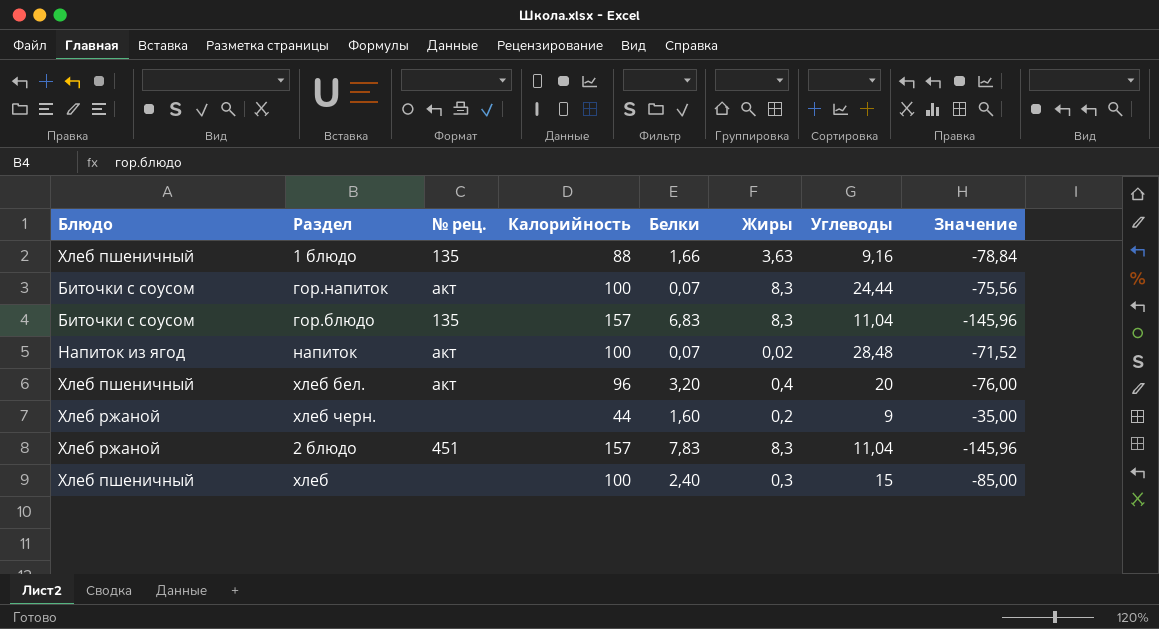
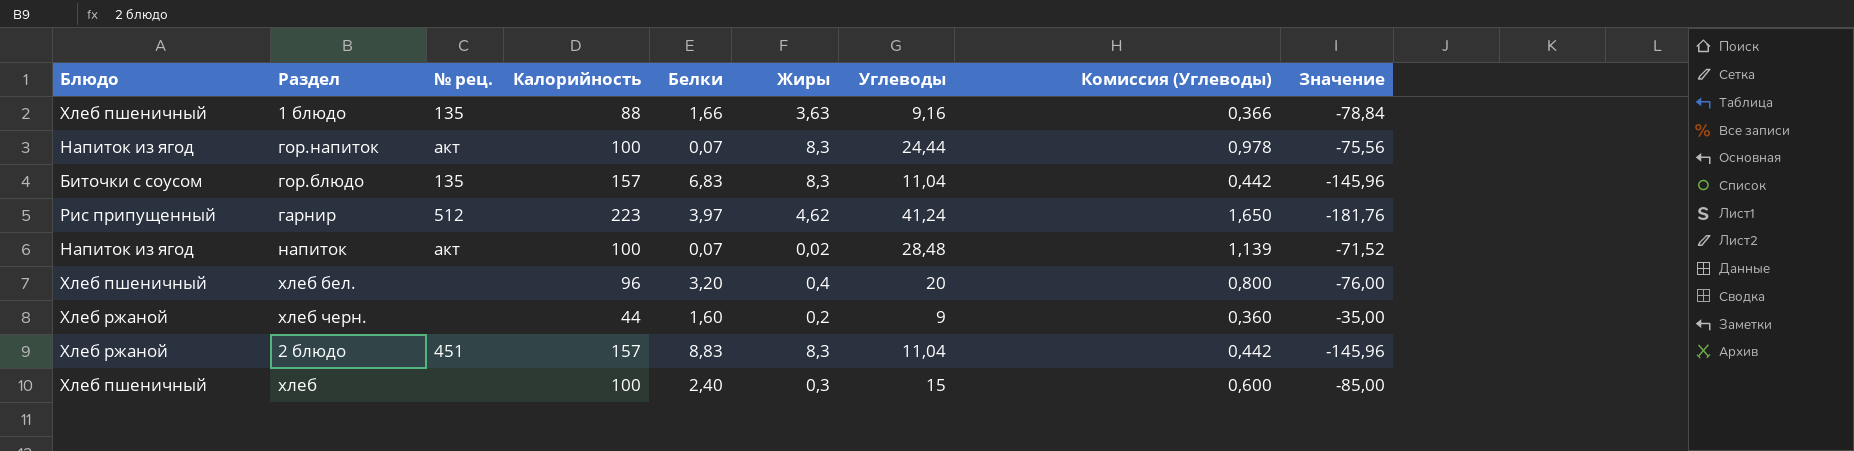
column Комиссия (Углеводы) | formula: none -> [Углеводы] * 0,04
гор.напиток | Блюдо: Биточки с соусом -> Напиток из ягод
row гарнир: none -> Рис припущенный | 512 | 223 | 3,97 | 4,62 | 41,24 | 1,650 | -181,76
хлеб бел. | № рец.: акт -> none
2 блюдо | Белки: 7,83 -> 8,83

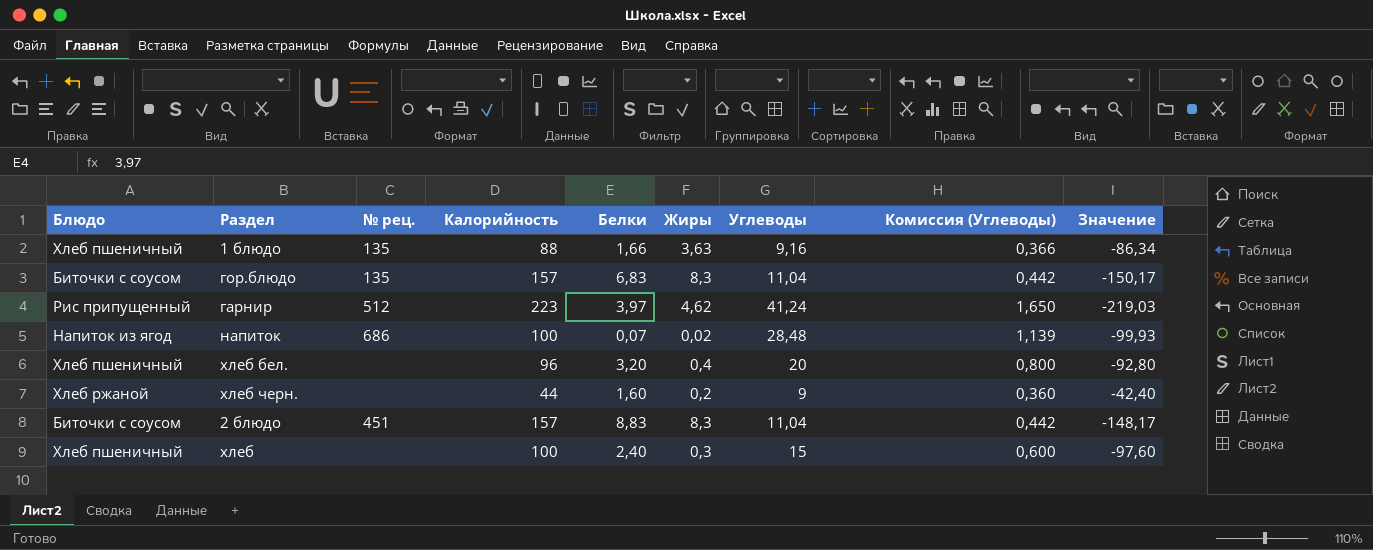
column Значение | formula: [Углеводы] - [Калорийность] -> [Белки] - [Калорийность]
row гор.напиток: Напиток из ягод | акт | 100 | 0,07 | 8,3 | 24,44 | 0,978 | -75,56 -> none
напиток | № рец.: акт -> 686
2 блюдо | Блюдо: Хлеб ржаной -> Биточки с соусом

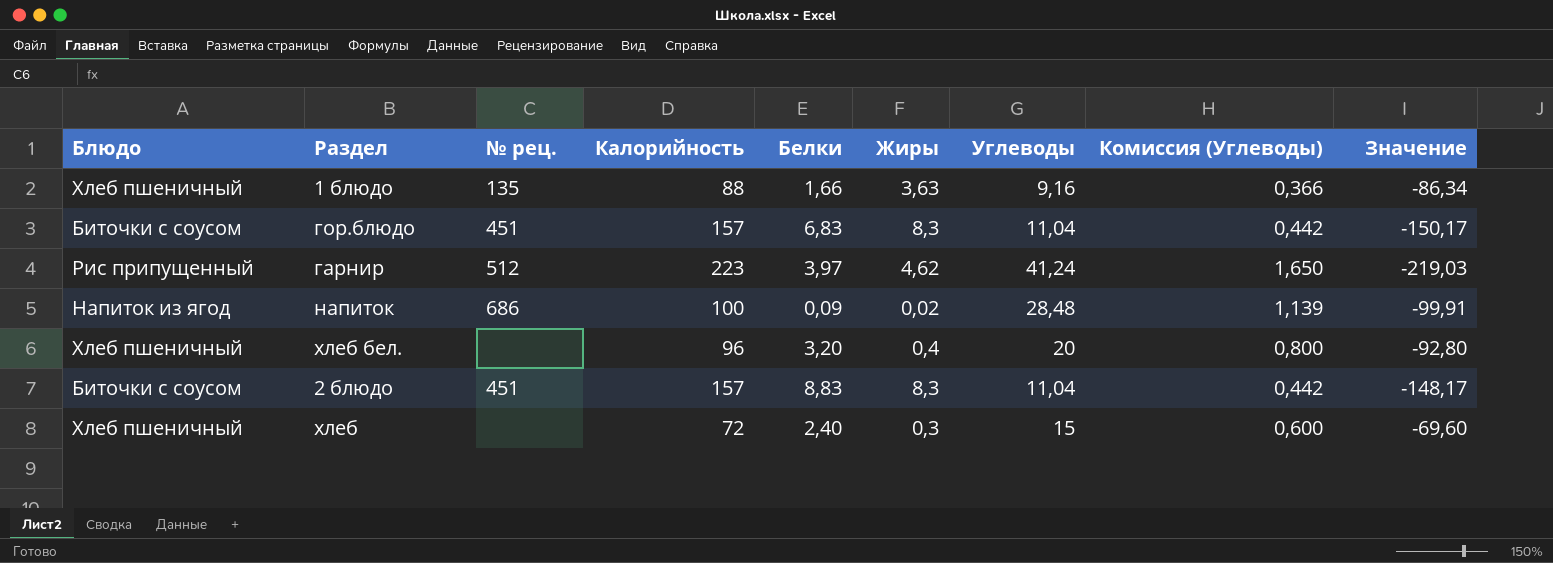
row хлеб черн.: Хлеб ржаной | none | 44 | 1,60 | 0,2 | 9 | 0,360 | -42,40 -> none
гор.блюдо | № рец.: 135 -> 451
напиток | Белки: 0,07 -> 0,09
напиток | Значение: -99,93 -> -99,91
хлеб | Калорийность: 100 -> 72
хлеб | Значение: -97,60 -> -69,60

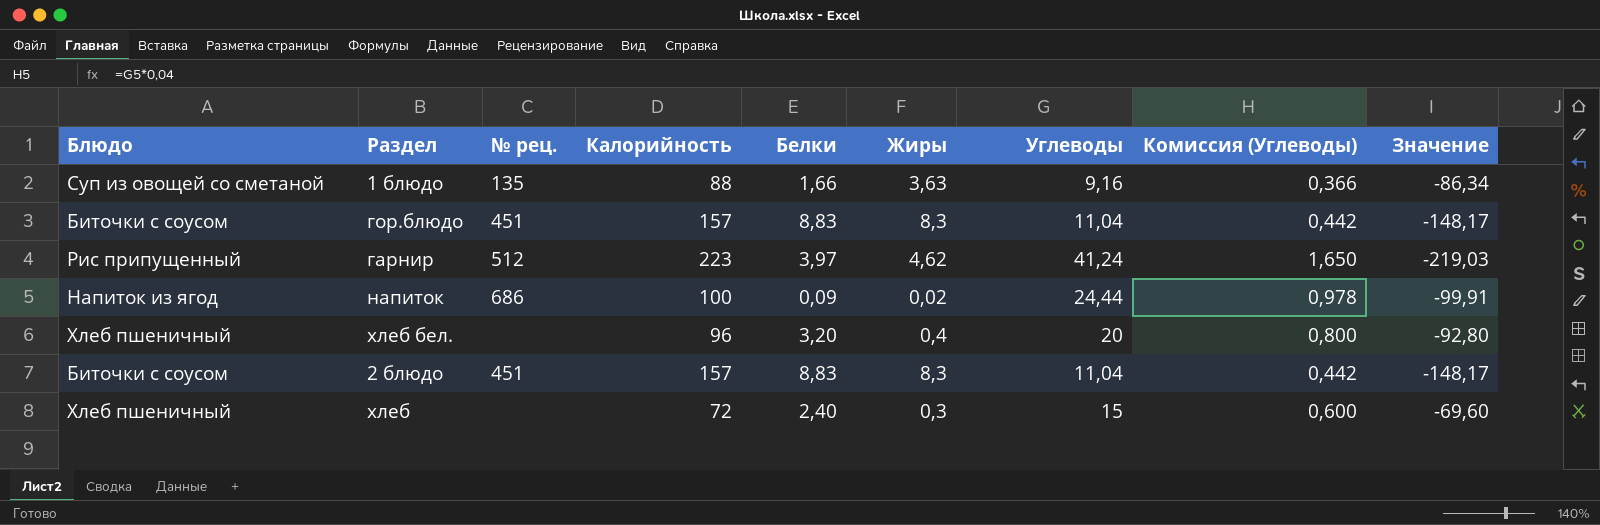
1 блюдо | Блюдо: Хлеб пшеничный -> Суп из овощей со сметаной
гор.блюдо | Белки: 6,83 -> 8,83
гор.блюдо | Значение: -150,17 -> -148,17
напиток | Углеводы: 28,48 -> 24,44
напиток | Комиссия (Углеводы): 1,139 -> 0,978

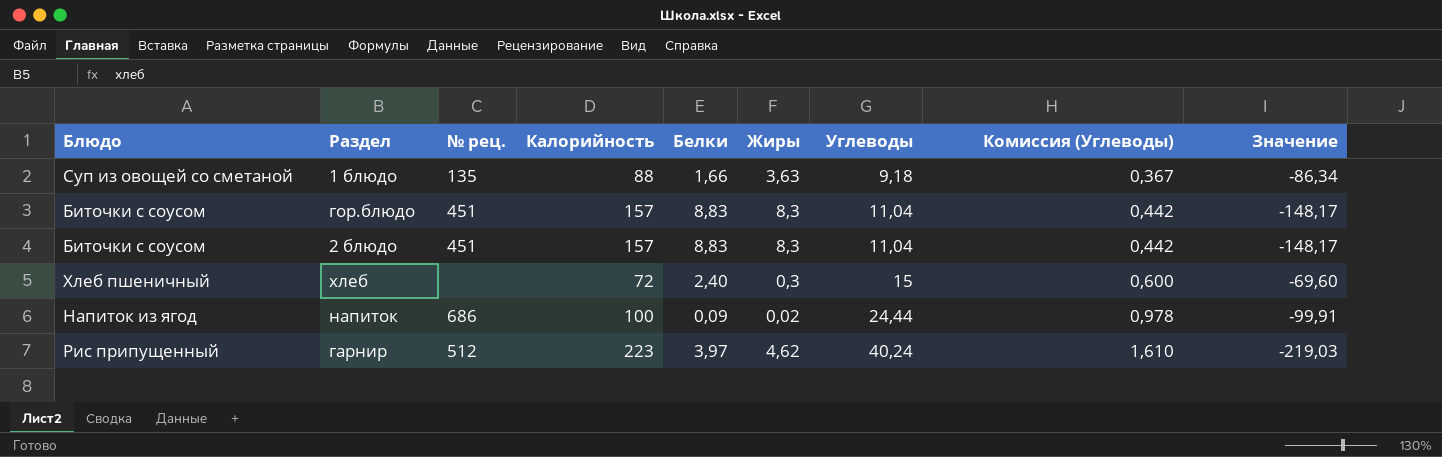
row order: none -> Углеводы ascending
row хлеб бел.: Хлеб пшеничный | none | 96 | 3,20 | 0,4 | 20 | 0,800 | -92,80 -> none
1 блюдо | Углеводы: 9,16 -> 9,18
1 блюдо | Комиссия (Углеводы): 0,366 -> 0,367
гарнир | Углеводы: 41,24 -> 40,24
гарнир | Комиссия (Углеводы): 1,650 -> 1,610

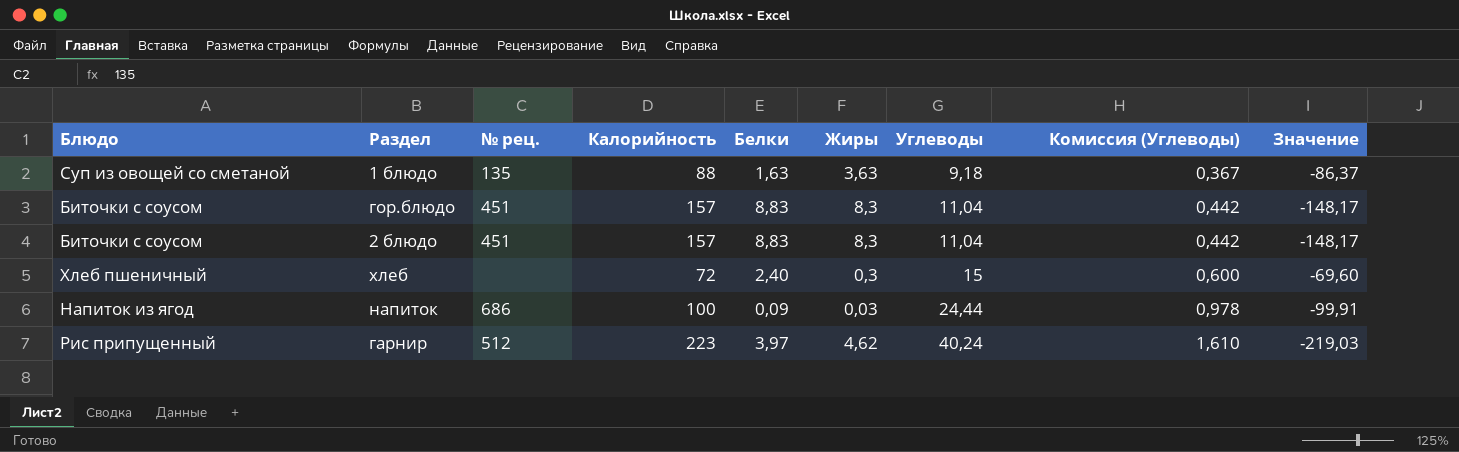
1 блюдо | Белки: 1,66 -> 1,63
1 блюдо | Значение: -86,34 -> -86,37
напиток | Жиры: 0,02 -> 0,03

